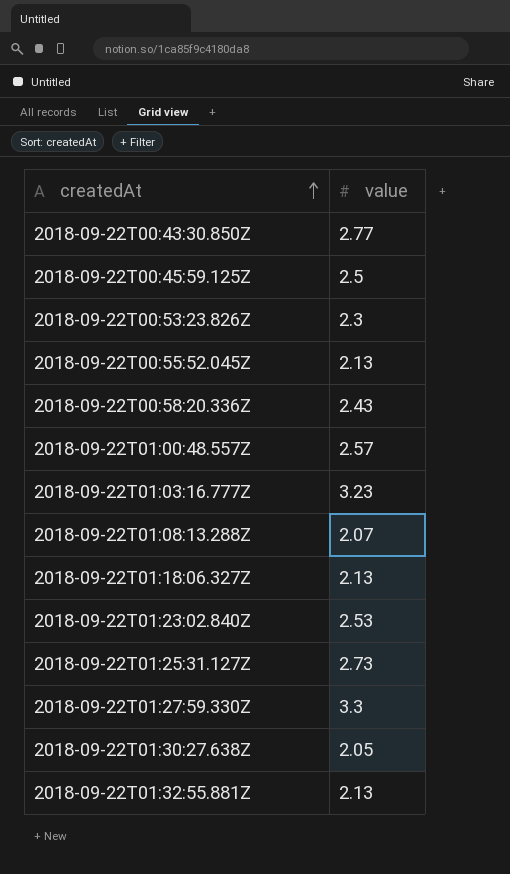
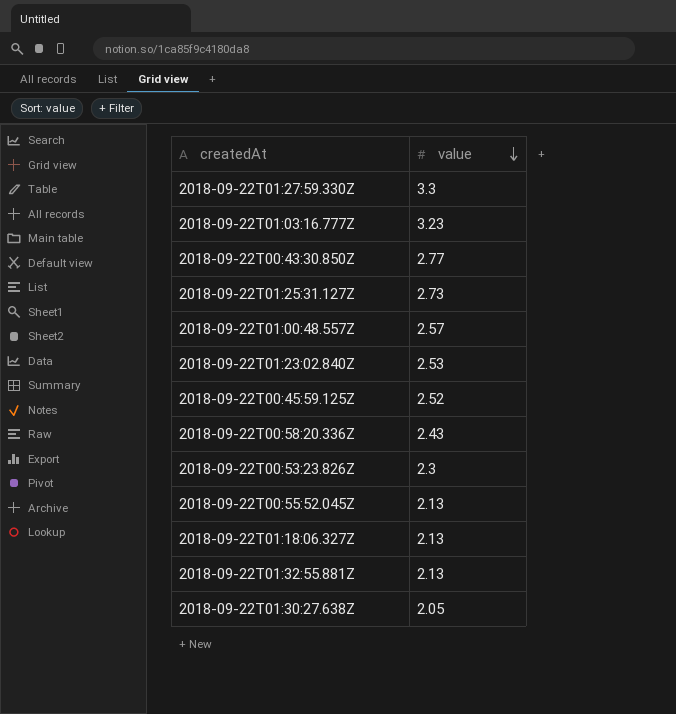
row order: createdAt ascending -> value descending
row 2018-09-22T01:08:13.288Z: 2.07 -> none
2018-09-22T00:45:59.125Z | value: 2.5 -> 2.52

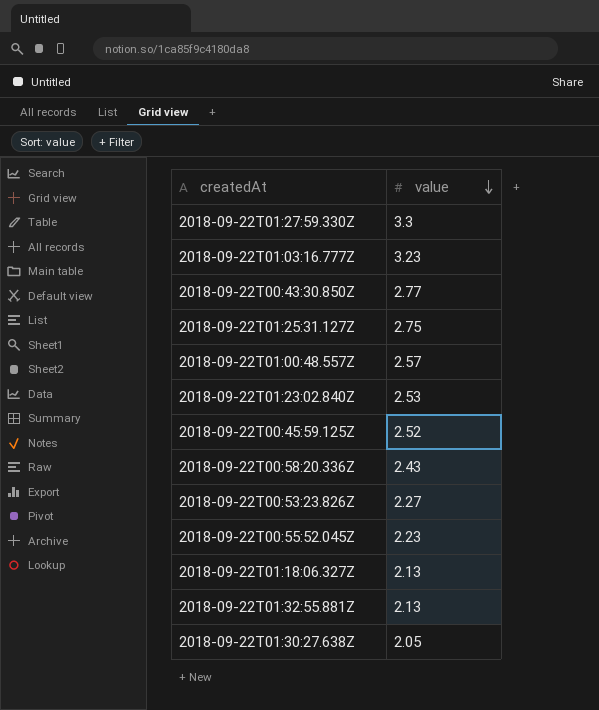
2018-09-22T01:25:31.127Z | value: 2.73 -> 2.75
2018-09-22T00:53:23.826Z | value: 2.3 -> 2.27
2018-09-22T00:55:52.045Z | value: 2.13 -> 2.23

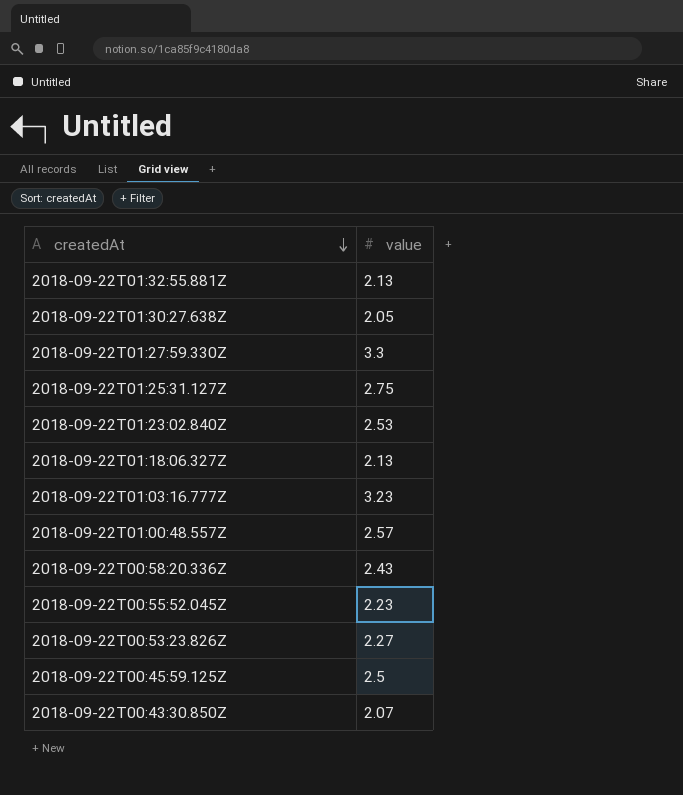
row order: value descending -> createdAt descending
2018-09-22T00:45:59.125Z | value: 2.52 -> 2.5
2018-09-22T00:43:30.850Z | value: 2.77 -> 2.07

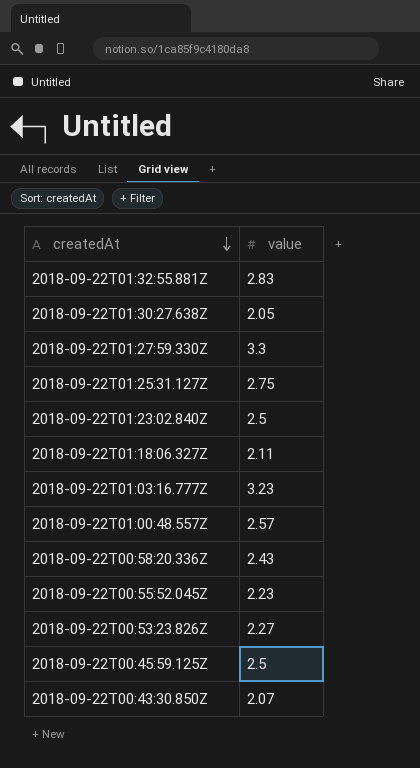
2018-09-22T01:32:55.881Z | value: 2.13 -> 2.83
2018-09-22T01:23:02.840Z | value: 2.53 -> 2.5
2018-09-22T01:18:06.327Z | value: 2.13 -> 2.11

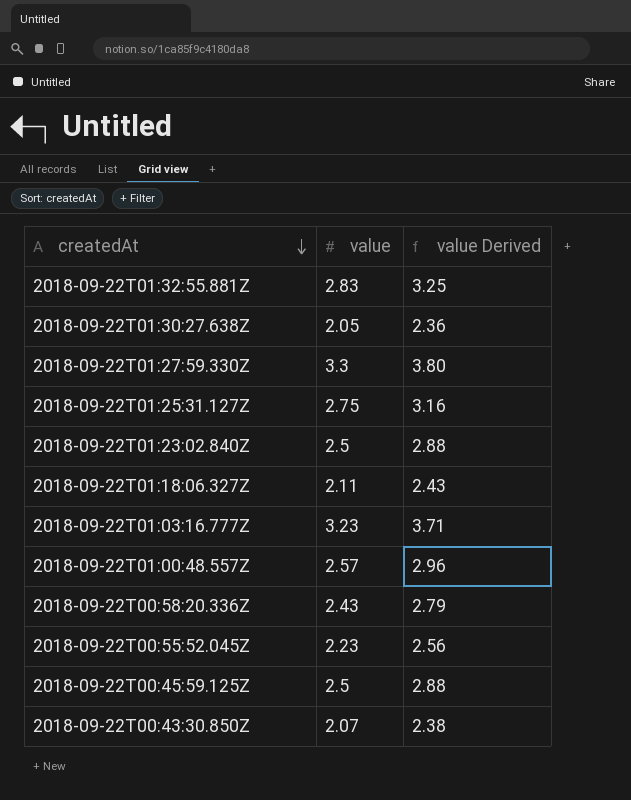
column value Derived | formula: none -> [value] * 1.15
row 2018-09-22T00:53:23.826Z: 2.27 -> none

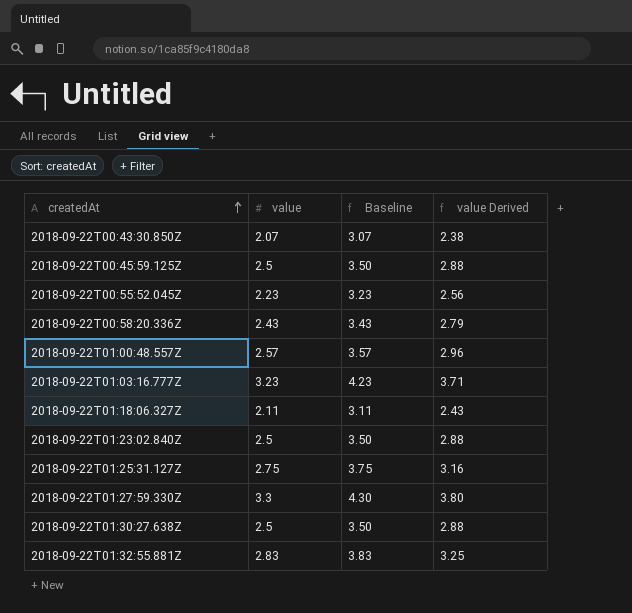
row order: createdAt descending -> createdAt ascending
column Baseline | formula: none -> [value] + 1
2018-09-22T01:30:27.638Z | value: 2.05 -> 2.5
2018-09-22T01:30:27.638Z | value Derived: 2.36 -> 2.88

